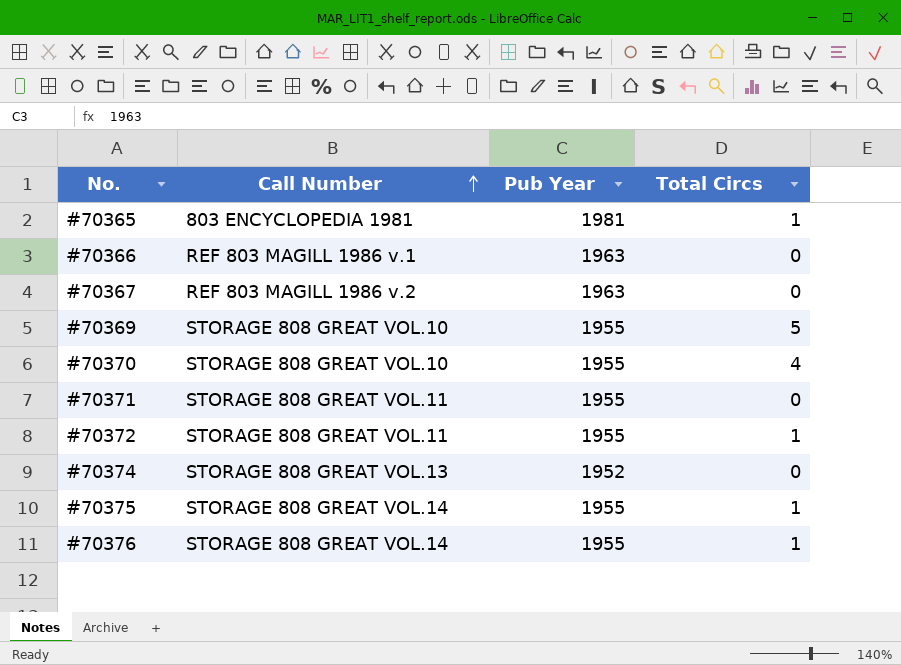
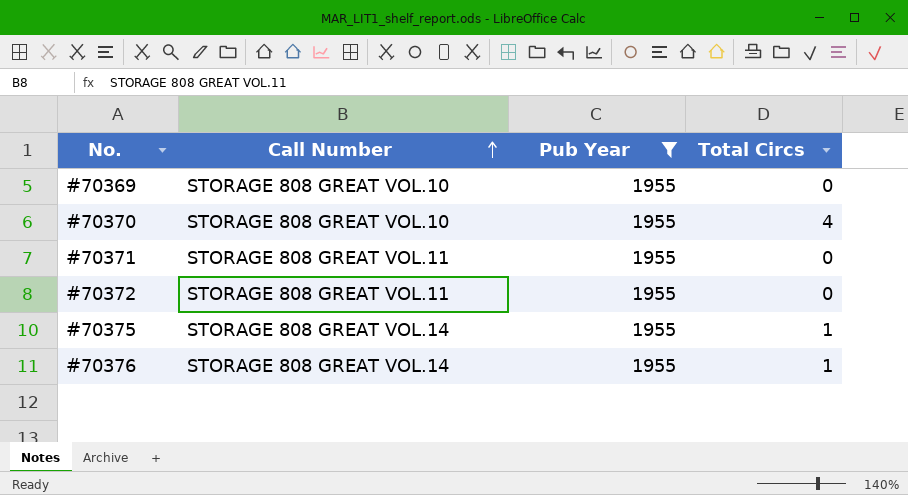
filter: none -> Pub Year = 1955
#70369 | Total Circs: 5 -> 0
#70372 | Total Circs: 1 -> 0

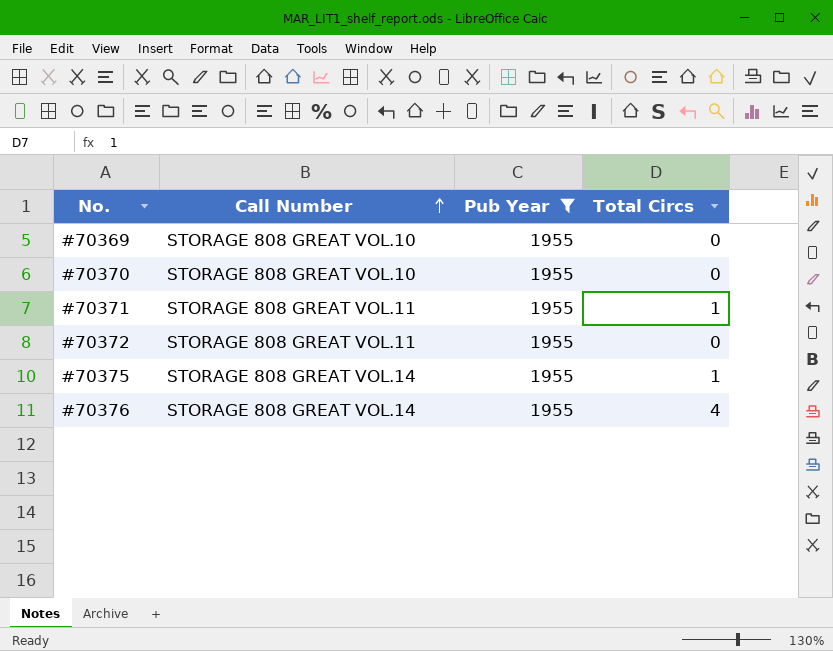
#70370 | Total Circs: 4 -> 0
#70371 | Total Circs: 0 -> 1
#70376 | Total Circs: 1 -> 4

